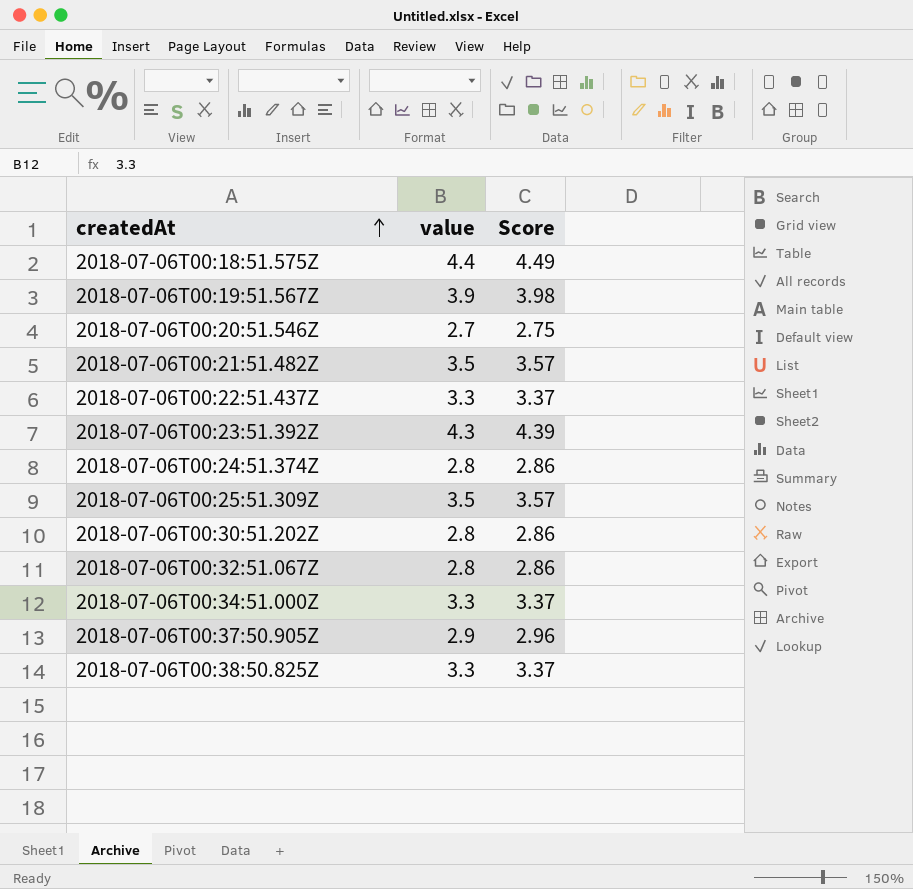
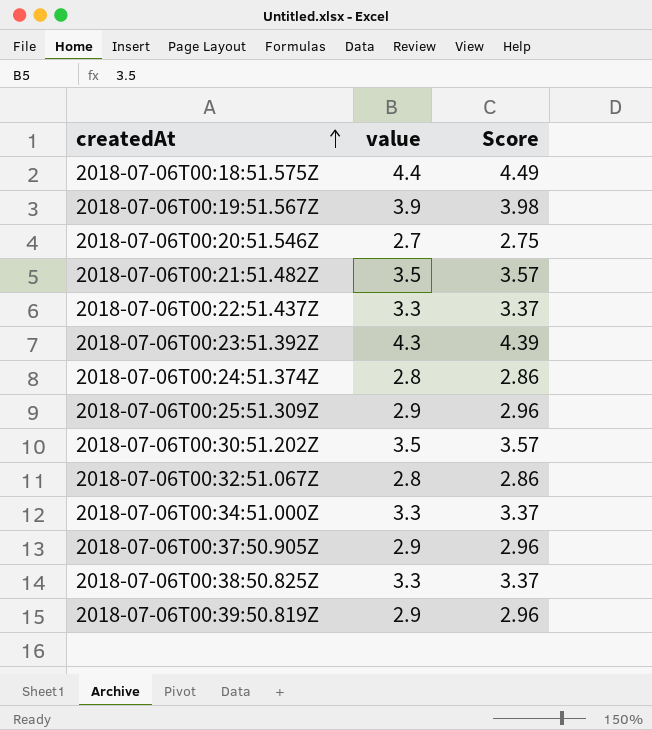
2018-07-06T00:25:51.309Z | value: 3.5 -> 2.9
2018-07-06T00:25:51.309Z | Score: 3.57 -> 2.96
2018-07-06T00:30:51.202Z | value: 2.8 -> 3.5
2018-07-06T00:30:51.202Z | Score: 2.86 -> 3.57
row 2018-07-06T00:39:50.819Z: none -> 2.9 | 2.96

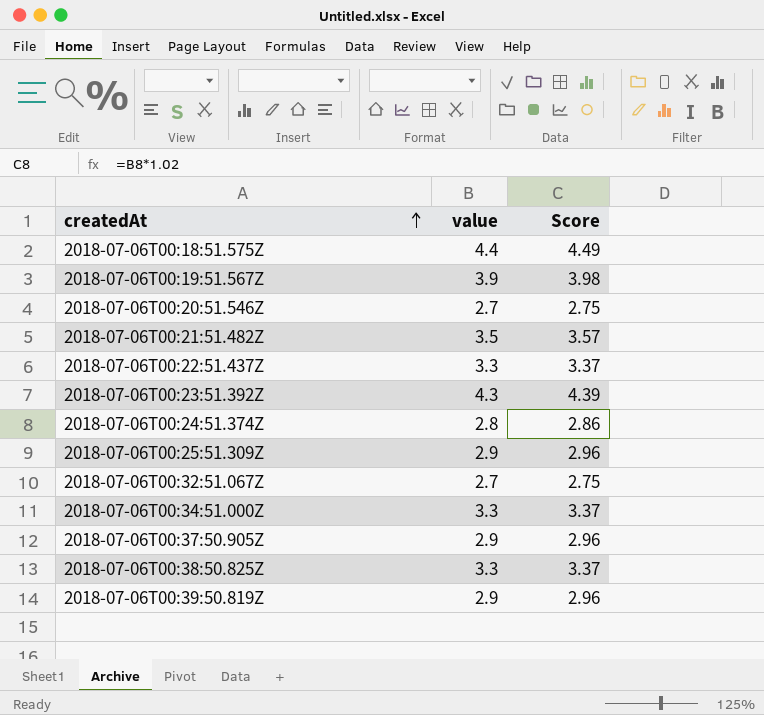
row 2018-07-06T00:30:51.202Z: 3.5 | 3.57 -> none
2018-07-06T00:32:51.067Z | value: 2.8 -> 2.7
2018-07-06T00:32:51.067Z | Score: 2.86 -> 2.75

